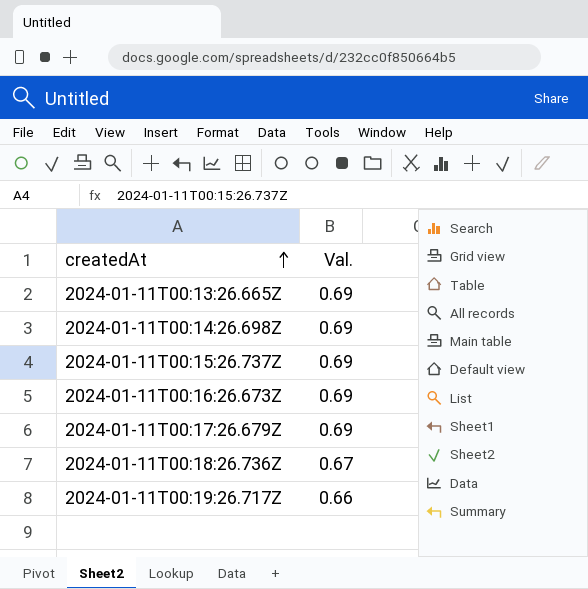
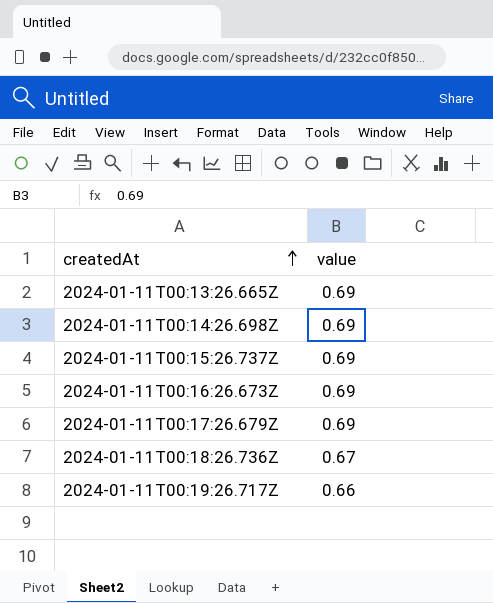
column name: Val. -> value

